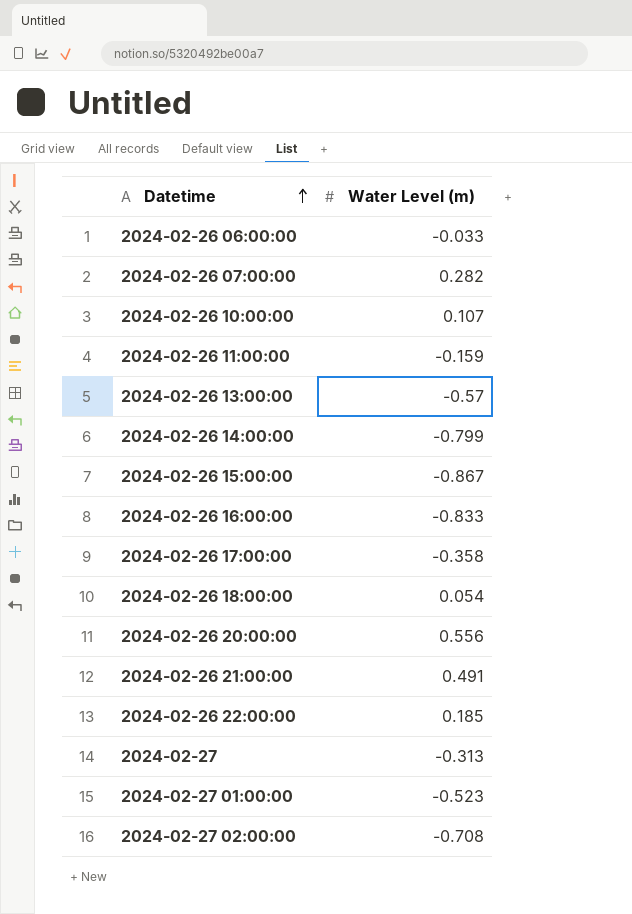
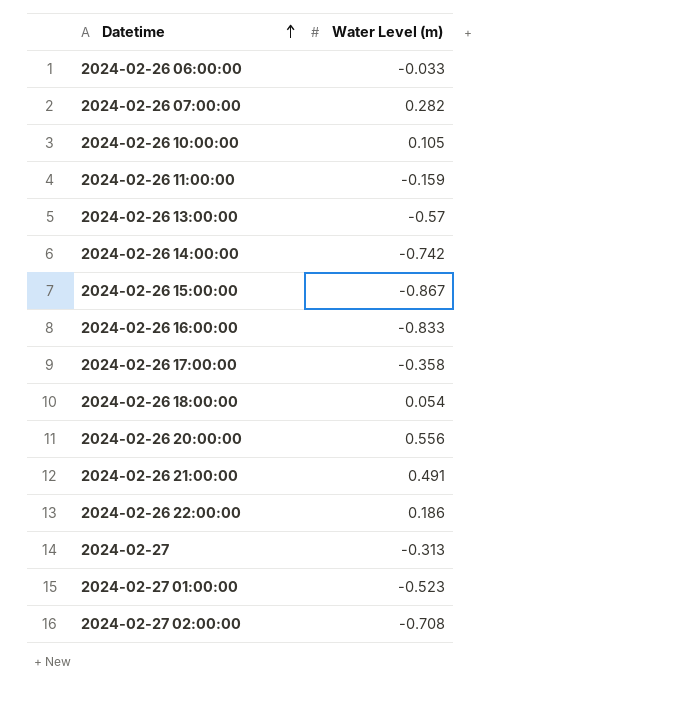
2024-02-26 10:00:00 | Water Level (m): 0.107 -> 0.105
2024-02-26 14:00:00 | Water Level (m): -0.799 -> -0.742
2024-02-26 22:00:00 | Water Level (m): 0.185 -> 0.186

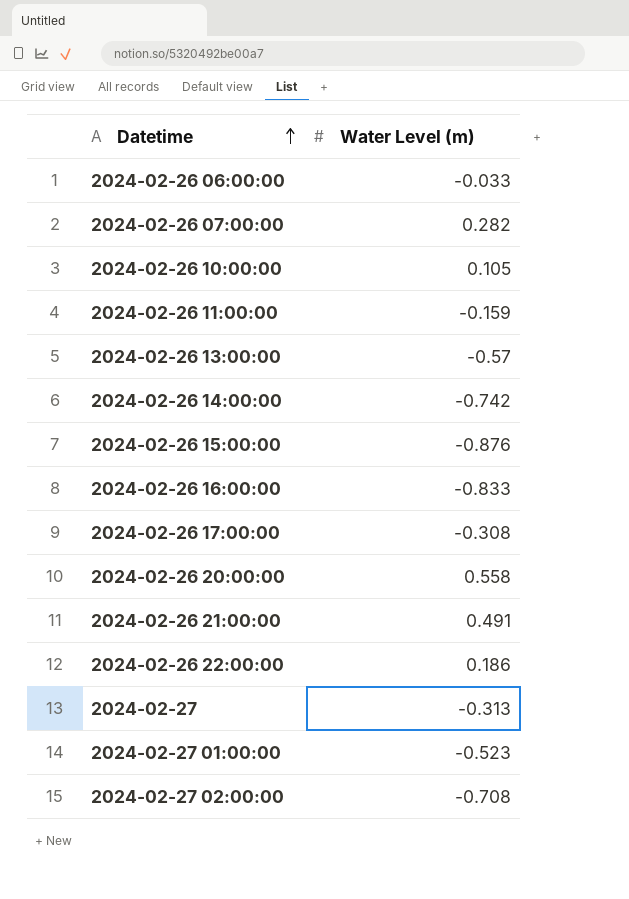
row 2024-02-26 18:00:00: 0.054 -> none
2024-02-26 15:00:00 | Water Level (m): -0.867 -> -0.876
2024-02-26 17:00:00 | Water Level (m): -0.358 -> -0.308
2024-02-26 20:00:00 | Water Level (m): 0.556 -> 0.558

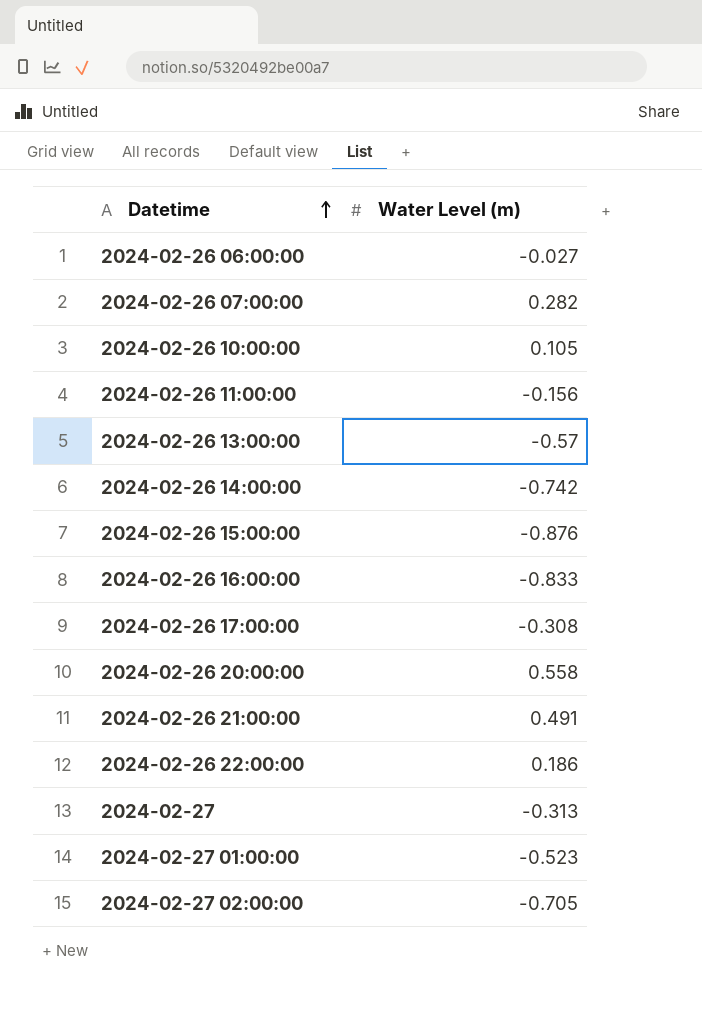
2024-02-26 06:00:00 | Water Level (m): -0.033 -> -0.027
2024-02-26 11:00:00 | Water Level (m): -0.159 -> -0.156
2024-02-27 02:00:00 | Water Level (m): -0.708 -> -0.705

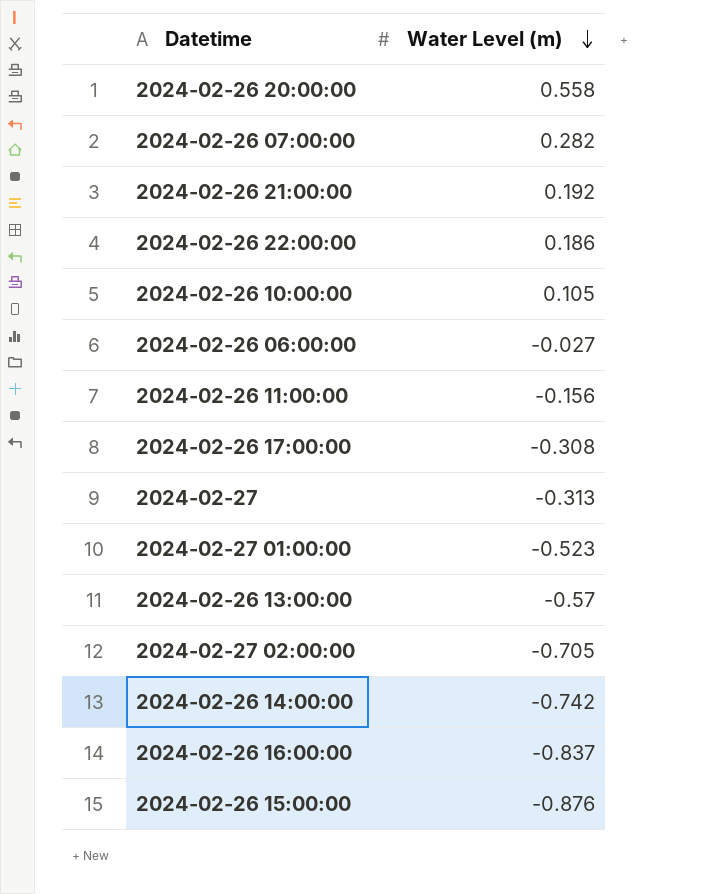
row order: Datetime ascending -> Water Level (m) descending
2024-02-26 21:00:00 | Water Level (m): 0.491 -> 0.192
2024-02-26 16:00:00 | Water Level (m): -0.833 -> -0.837

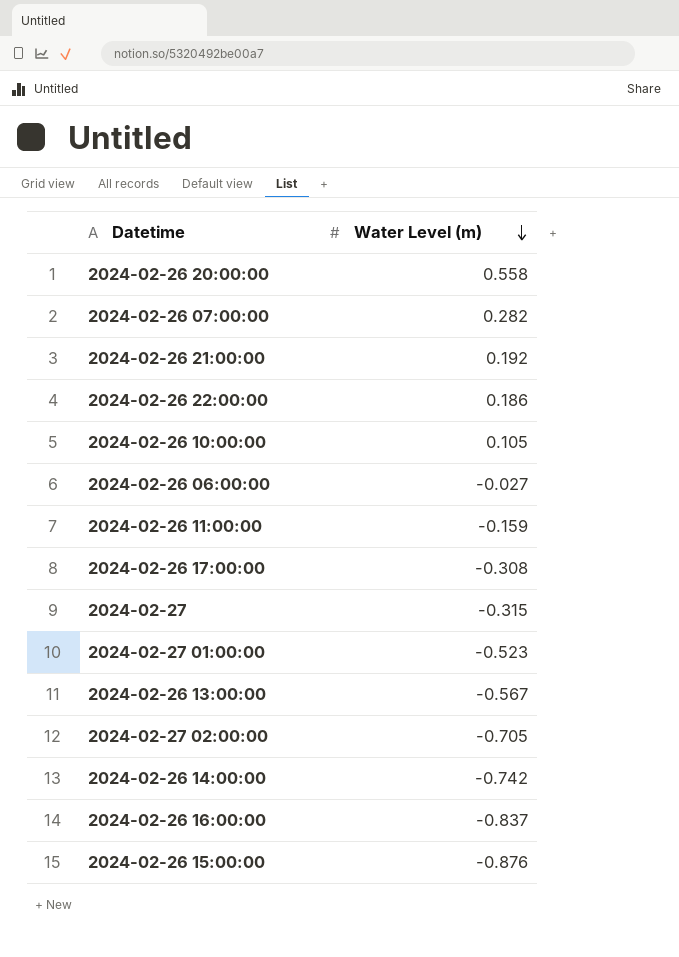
2024-02-26 11:00:00 | Water Level (m): -0.156 -> -0.159
2024-02-27 | Water Level (m): -0.313 -> -0.315
2024-02-26 13:00:00 | Water Level (m): -0.57 -> -0.567

